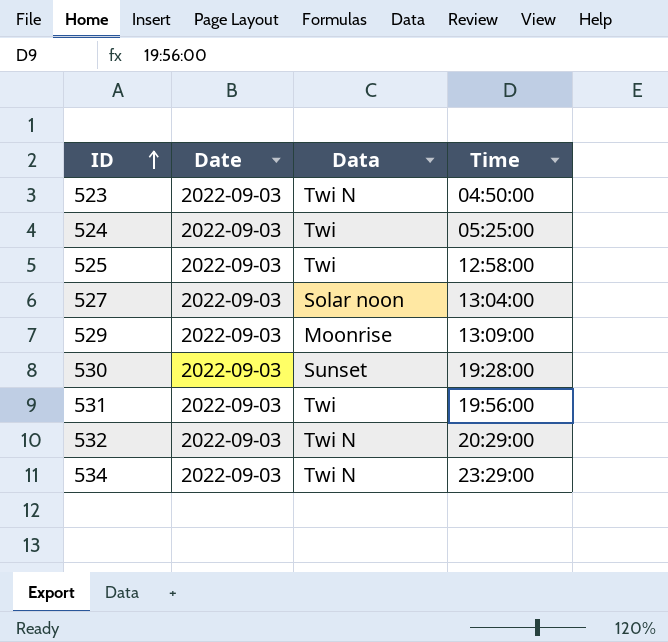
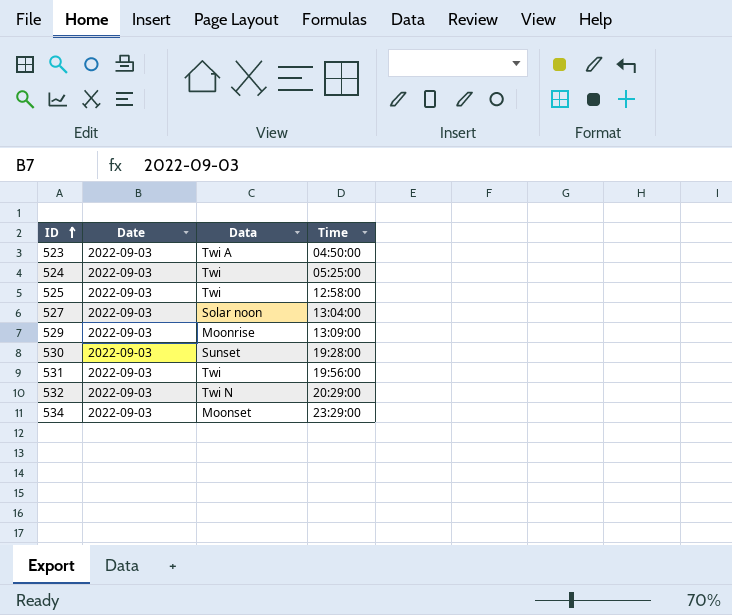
523 | Data: Twi N -> Twi A
534 | Data: Twi N -> Moonset

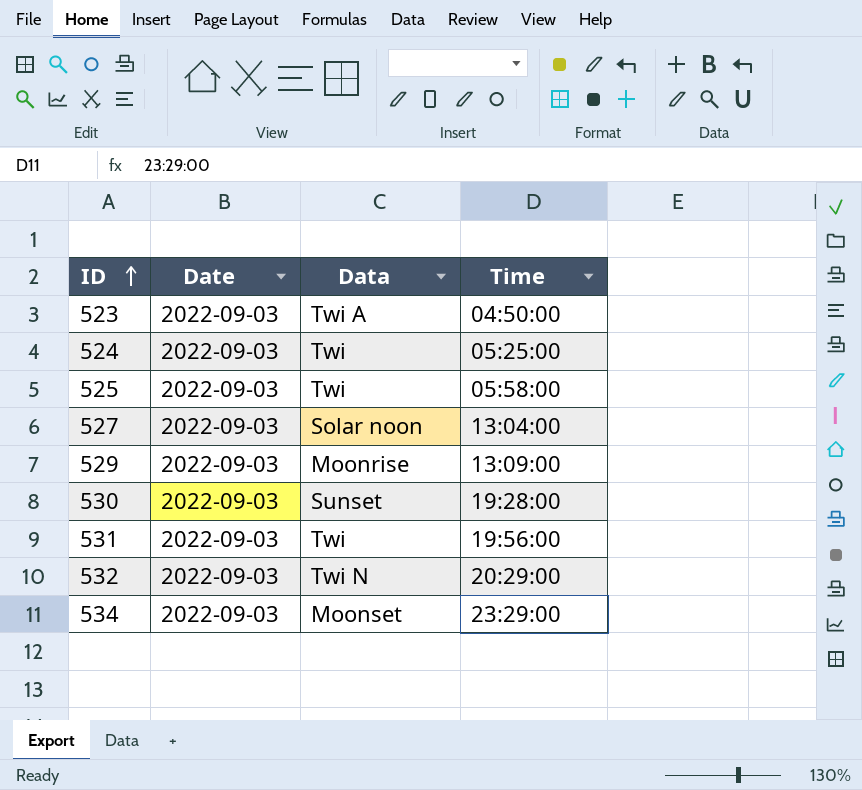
525 | Time: 12:58:00 -> 05:58:00

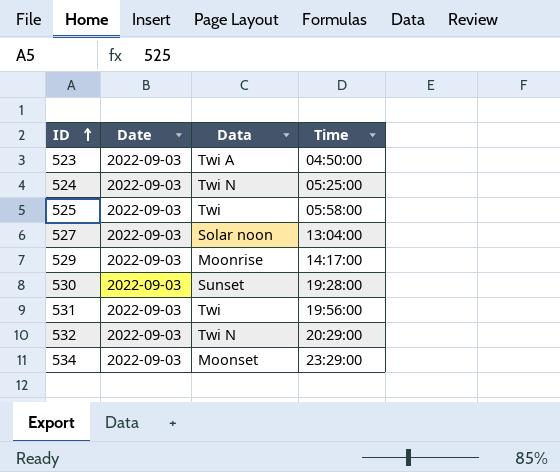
524 | Data: Twi -> Twi N
529 | Time: 13:09:00 -> 14:17:00

